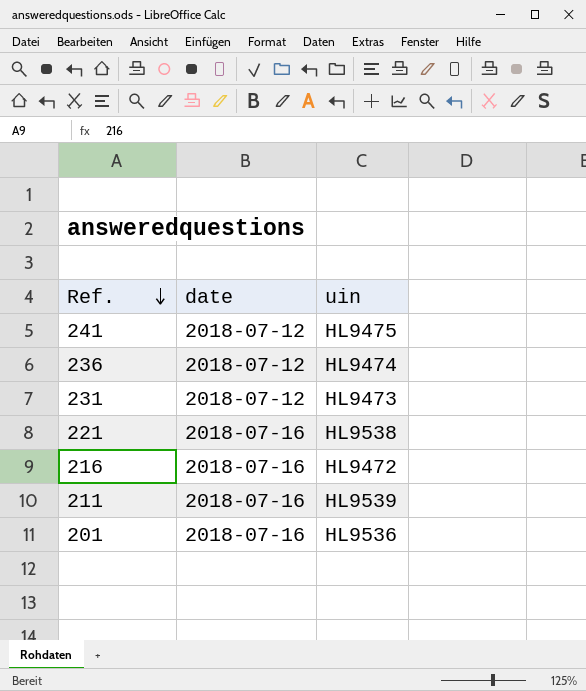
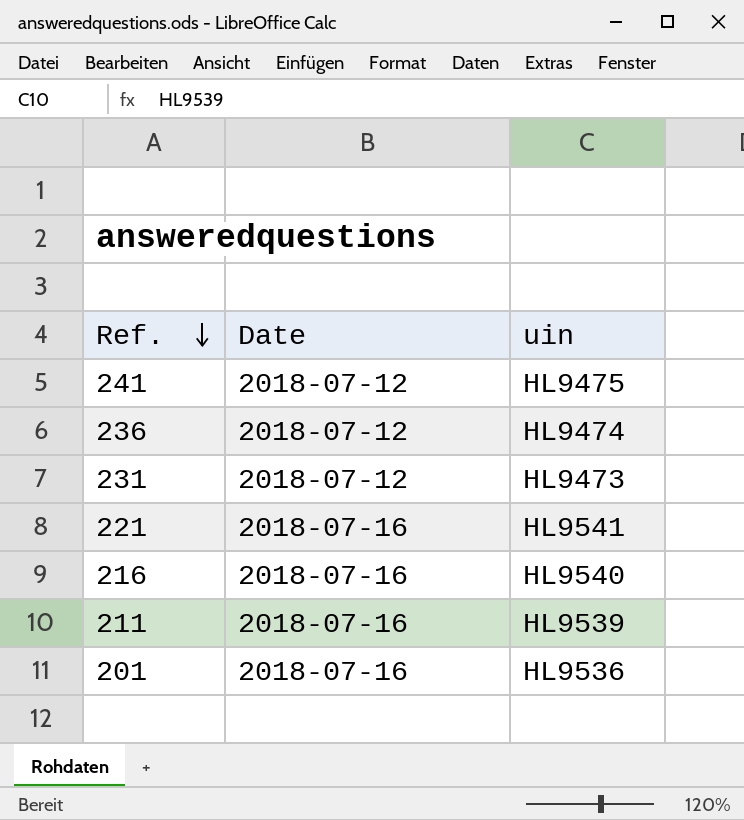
column name: date -> Date
221 | uin: HL9538 -> HL9541
216 | uin: HL9472 -> HL9540

